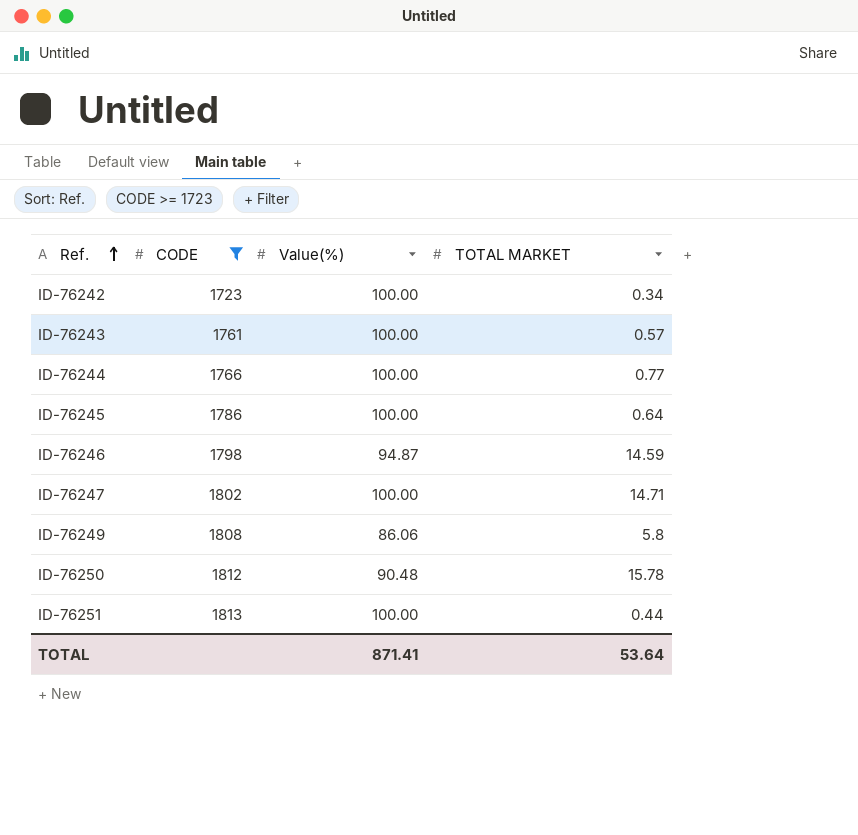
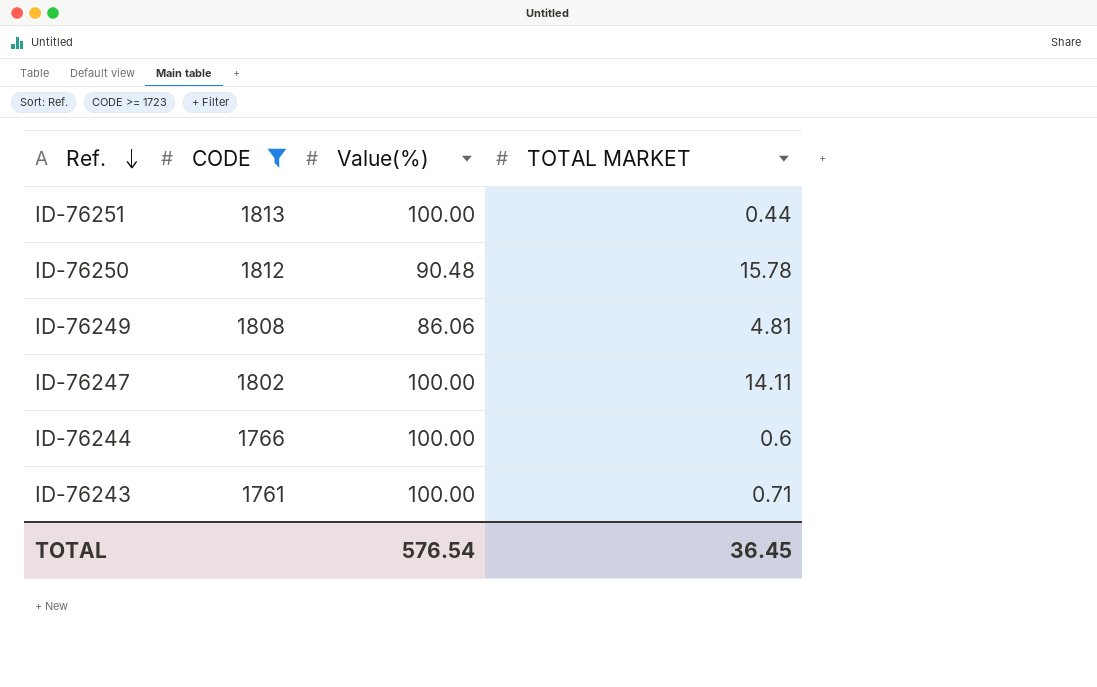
row order: Ref. ascending -> Ref. descending
row ID-76242: 1723 | 100.00 | 0.34 -> none
row ID-76245: 1786 | 100.00 | 0.64 -> none
row ID-76246: 1798 | 94.87 | 14.59 -> none
ID-76249 | TOTAL MARKET: 5.8 -> 4.81
ID-76247 | TOTAL MARKET: 14.71 -> 14.11
ID-76244 | TOTAL MARKET: 0.77 -> 0.6
ID-76243 | TOTAL MARKET: 0.57 -> 0.71
TOTAL | Value(%): 871.41 -> 576.54
TOTAL | TOTAL MARKET: 53.64 -> 36.45

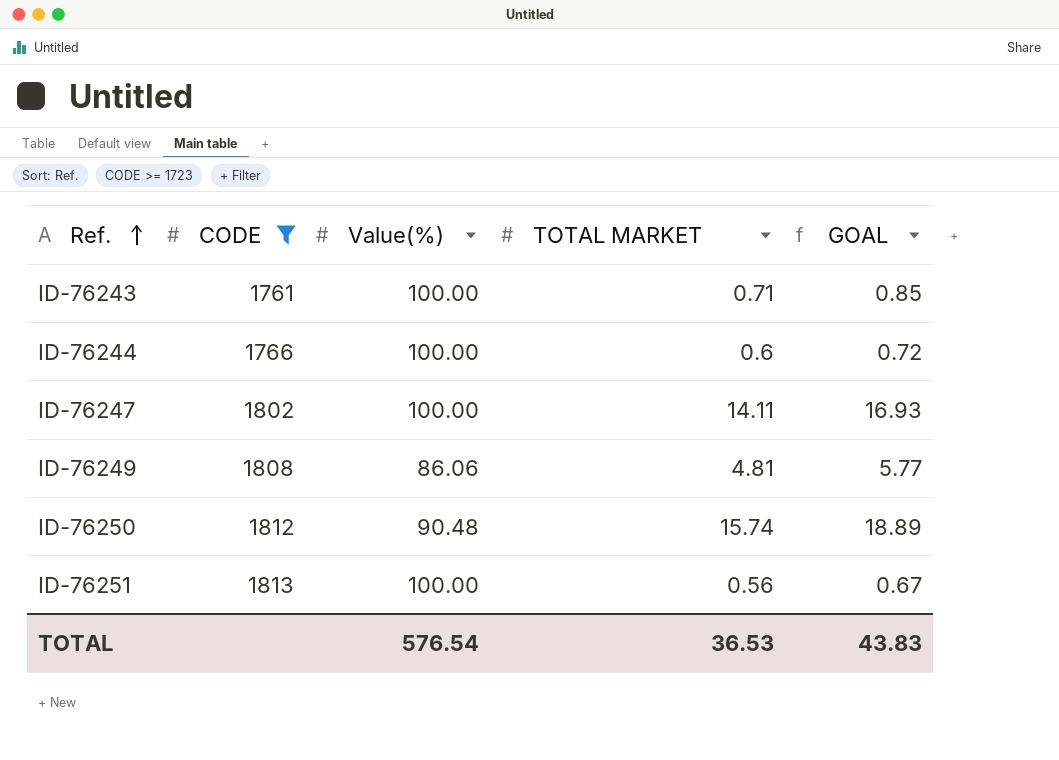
row order: Ref. descending -> Ref. ascending
column GOAL | formula: none -> [TOTAL MARKET] * 1.2
ID-76250 | TOTAL MARKET: 15.78 -> 15.74
ID-76251 | TOTAL MARKET: 0.44 -> 0.56
TOTAL | TOTAL MARKET: 36.45 -> 36.53

